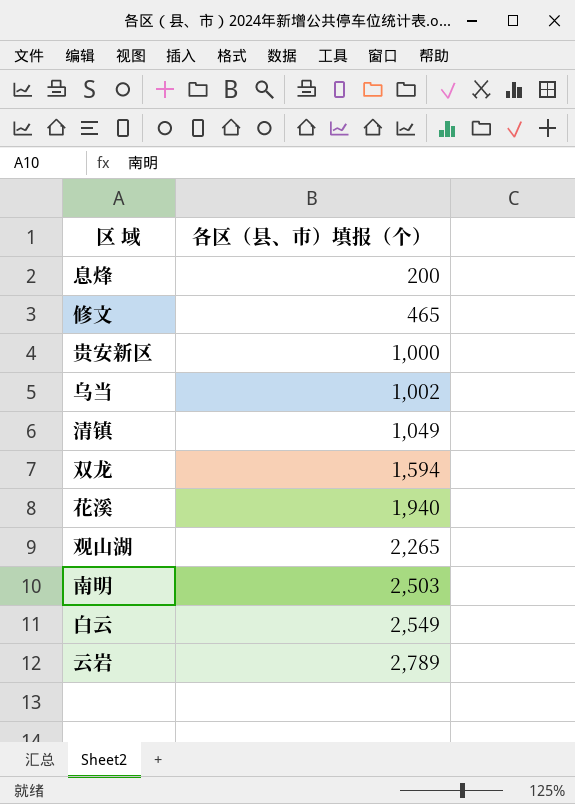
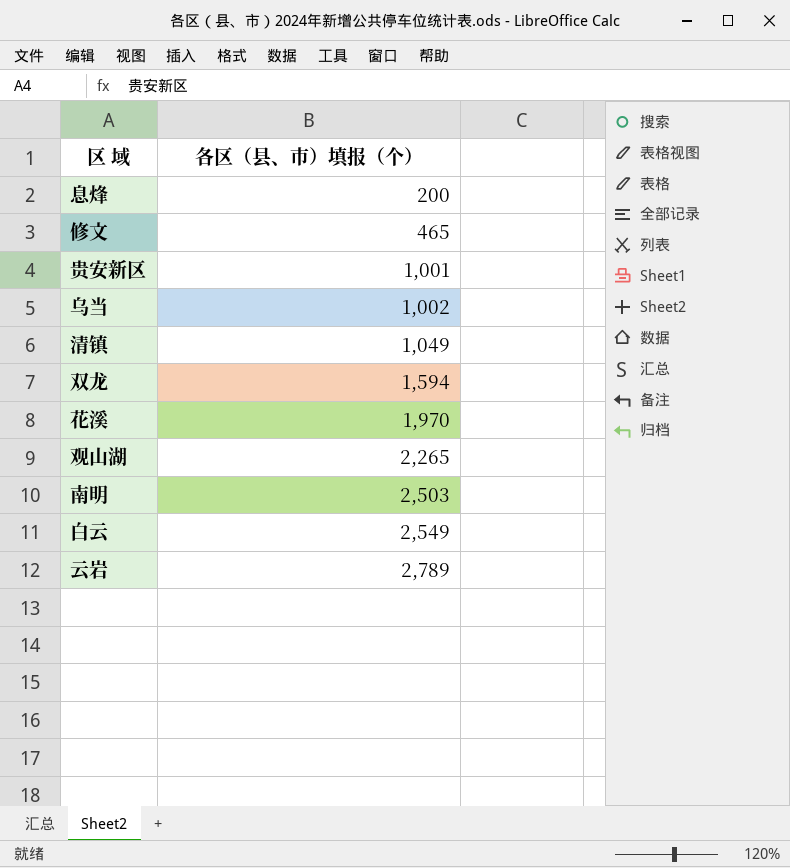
贵安新区 | 各区（县、市）填报（个）: 1,000 -> 1,001
花溪 | 各区（县、市）填报（个）: 1,940 -> 1,970

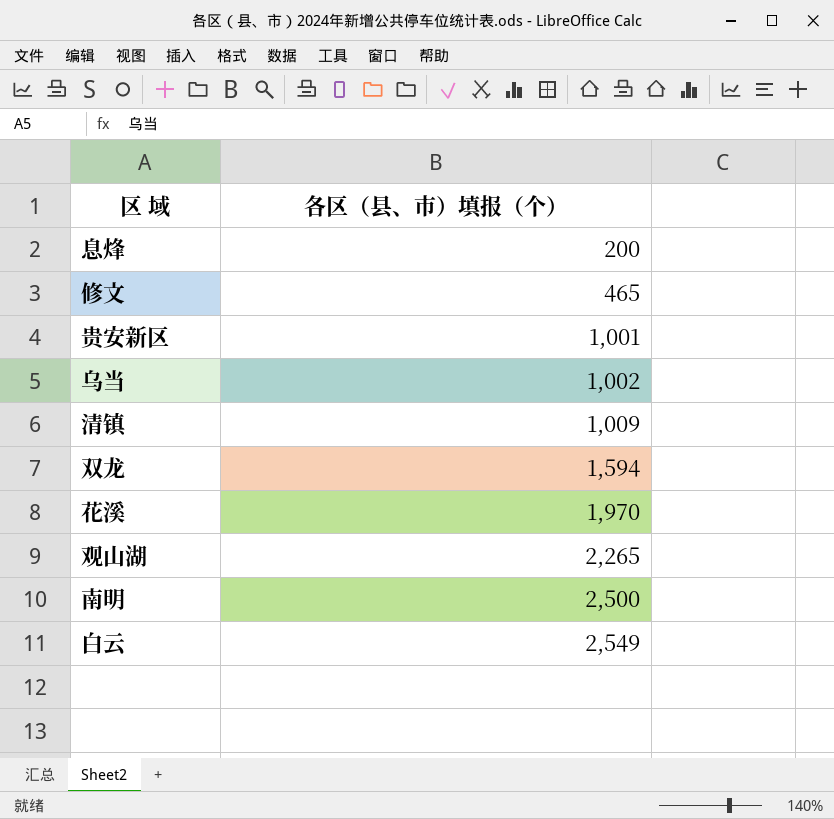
row 云岩: 2,789 -> none
清镇 | 各区（县、市）填报（个）: 1,049 -> 1,009
南明 | 各区（县、市）填报（个）: 2,503 -> 2,500

